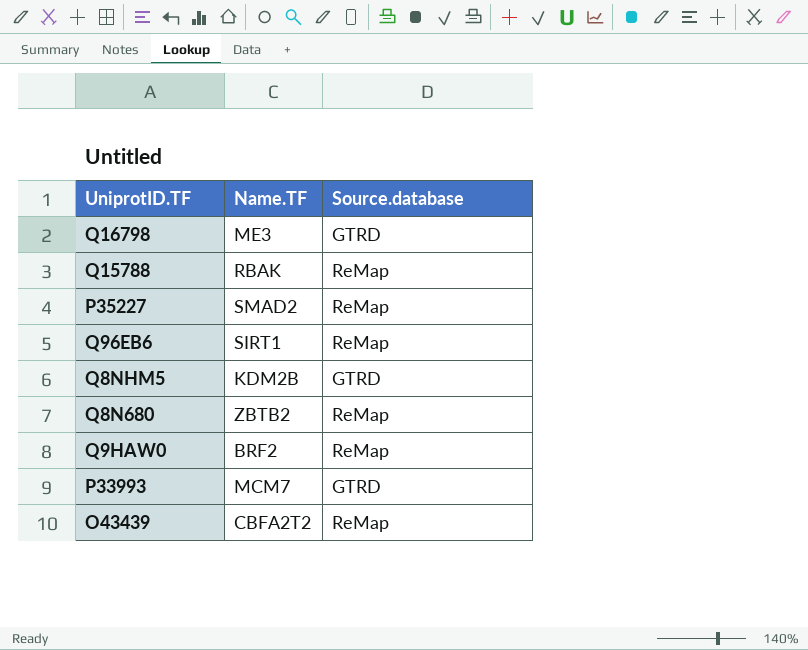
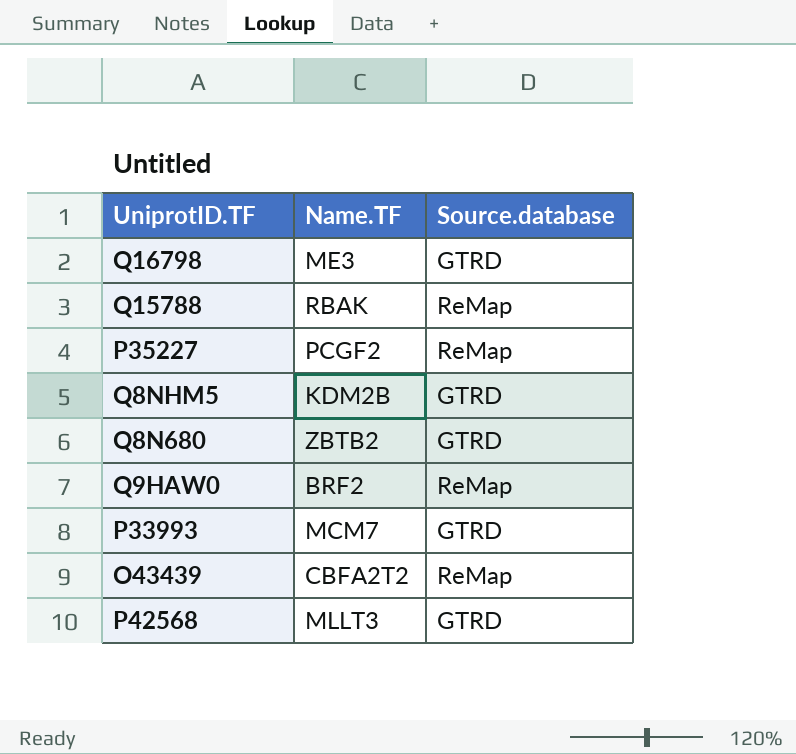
row Q96EB6: SIRT1 | ReMap -> none
P35227 | Name.TF: SMAD2 -> PCGF2
Q8N680 | Source.database: ReMap -> GTRD
row P42568: none -> MLLT3 | GTRD

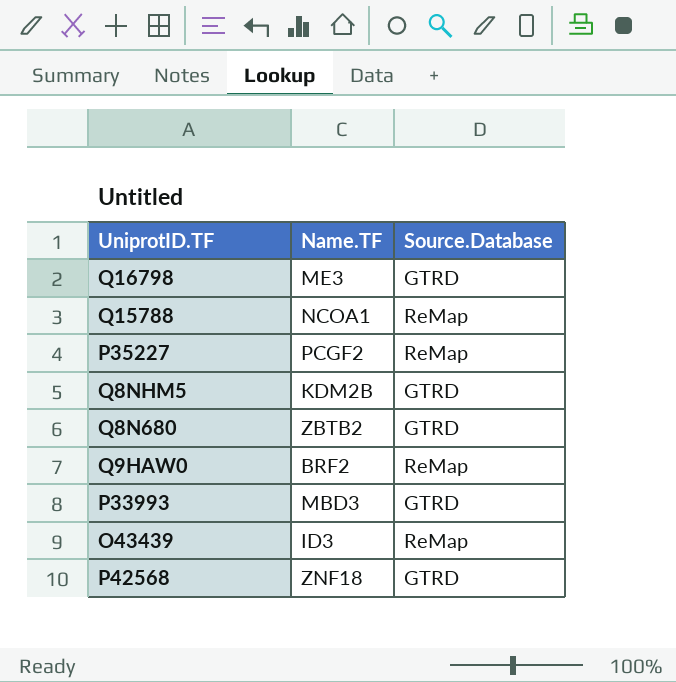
column name: Source.database -> Source.Database
Q15788 | Name.TF: RBAK -> NCOA1
P33993 | Name.TF: MCM7 -> MBD3
O43439 | Name.TF: CBFA2T2 -> ID3
P42568 | Name.TF: MLLT3 -> ZNF18

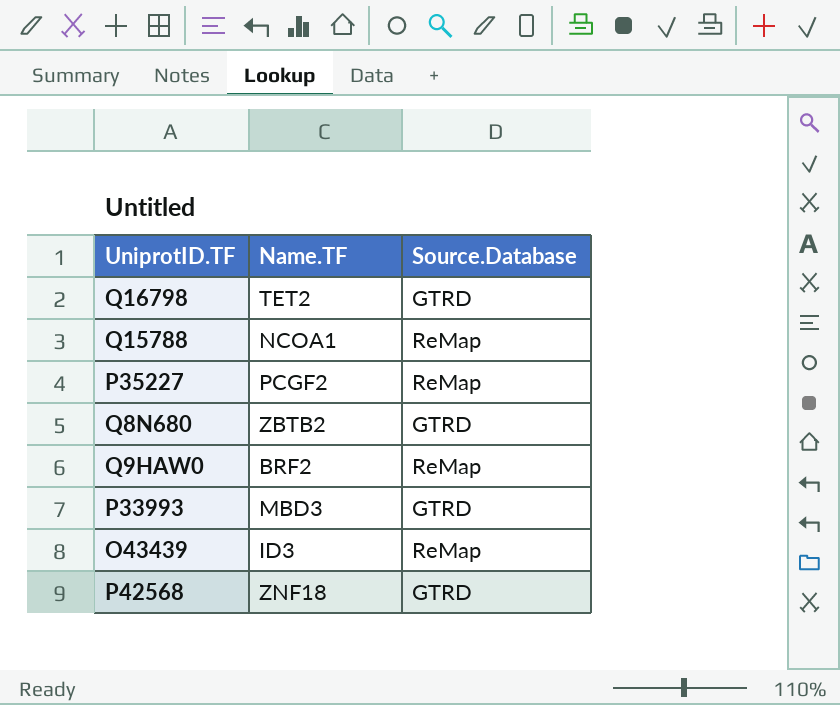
row Q8NHM5: KDM2B | GTRD -> none
Q16798 | Name.TF: ME3 -> TET2

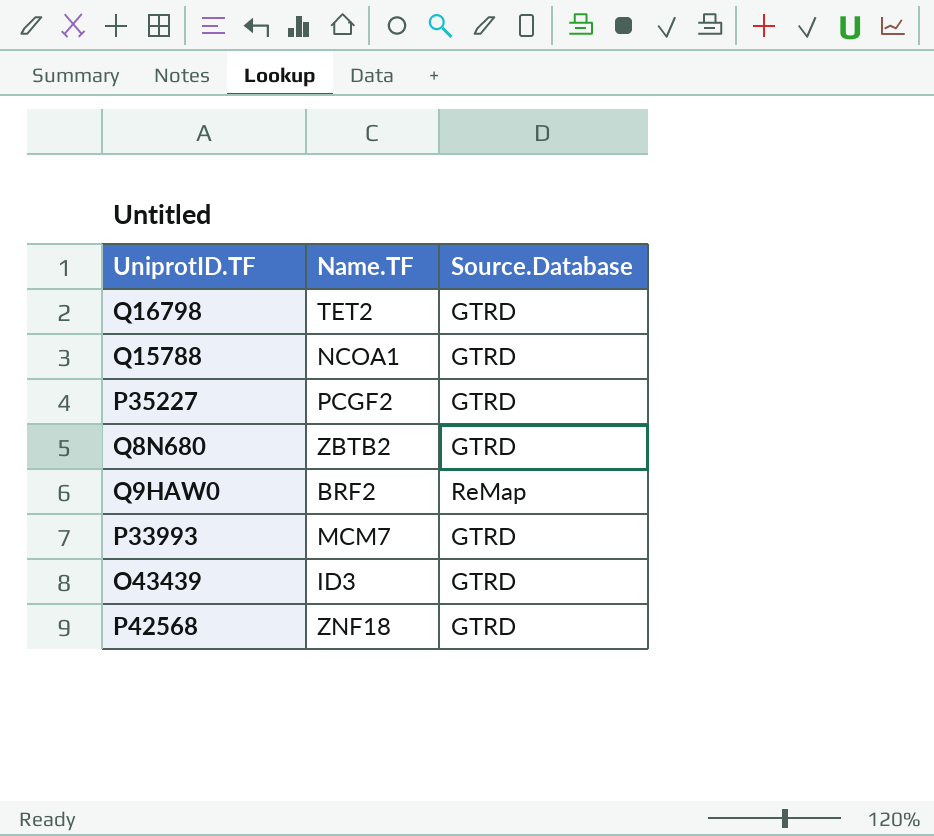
Q15788 | Source.Database: ReMap -> GTRD
P35227 | Source.Database: ReMap -> GTRD
P33993 | Name.TF: MBD3 -> MCM7
O43439 | Source.Database: ReMap -> GTRD

